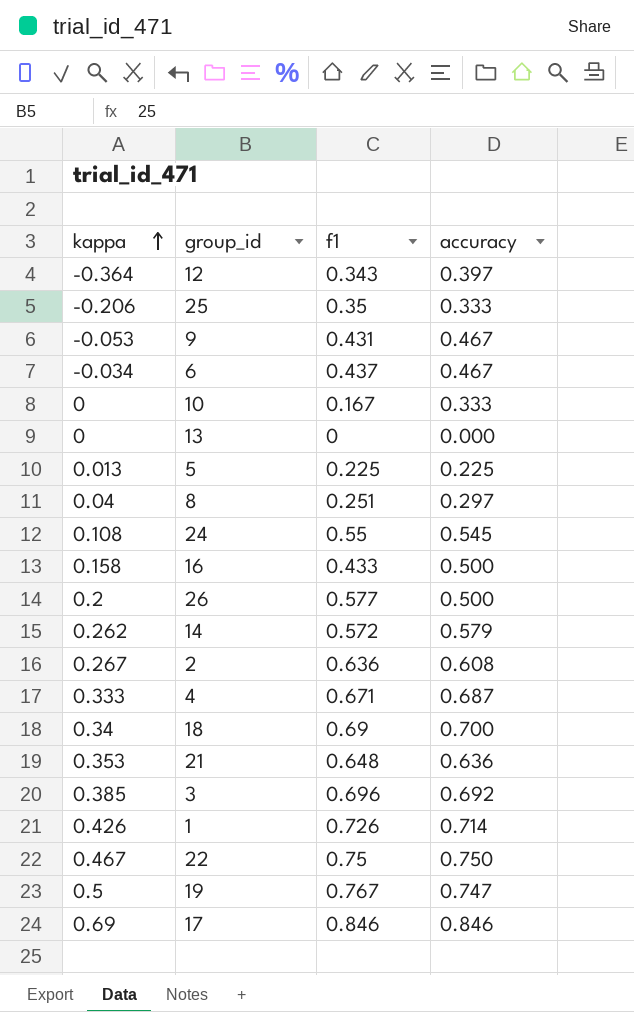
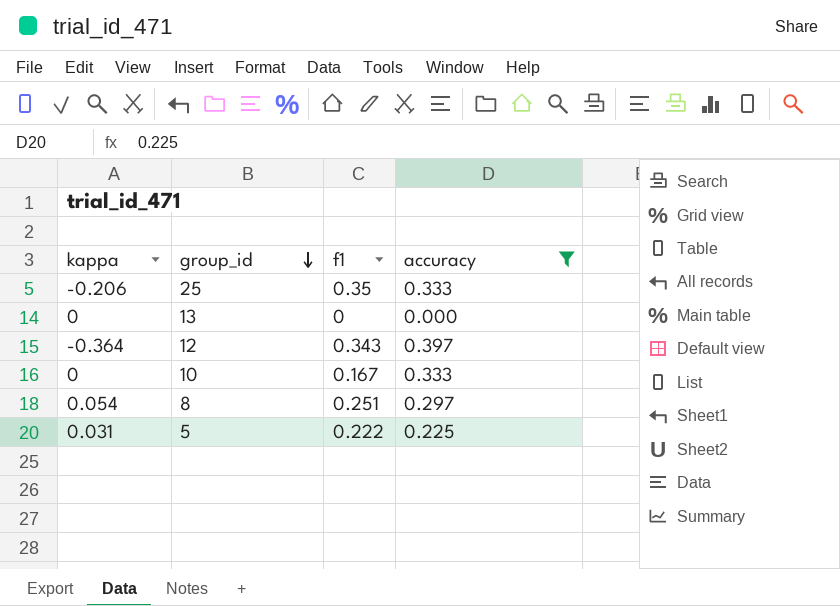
filter: none -> accuracy <= 0.397
row order: kappa ascending -> group_id descending
8 | kappa: 0.04 -> 0.054
5 | kappa: 0.013 -> 0.031
5 | f1: 0.225 -> 0.222

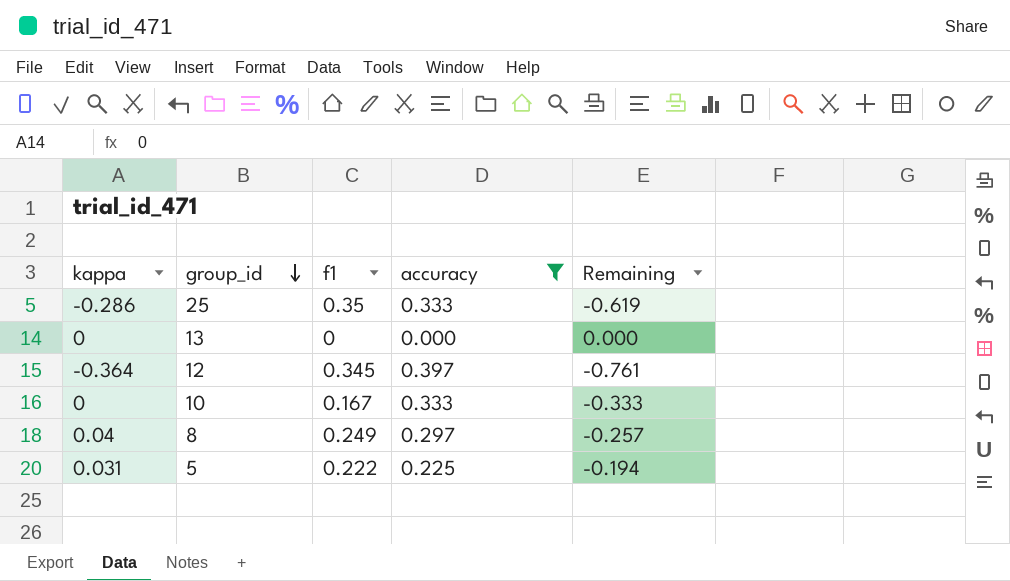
column Remaining | formula: none -> [kappa] - [accuracy]
25 | kappa: -0.206 -> -0.286
12 | f1: 0.343 -> 0.345
8 | kappa: 0.054 -> 0.04
8 | f1: 0.251 -> 0.249

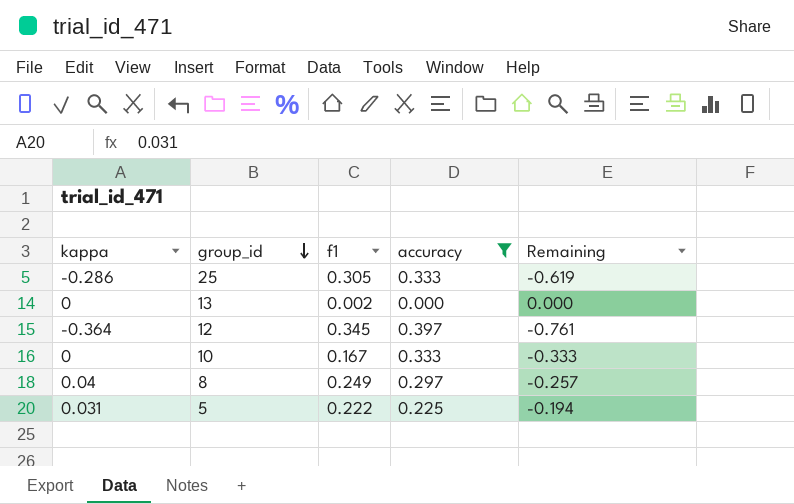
25 | f1: 0.35 -> 0.305
13 | f1: 0 -> 0.002

